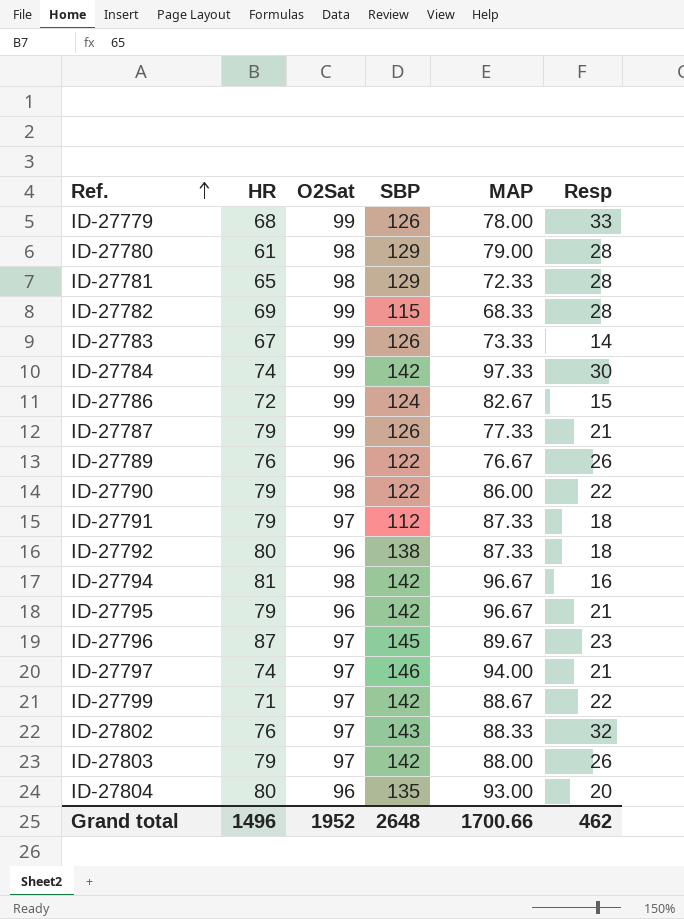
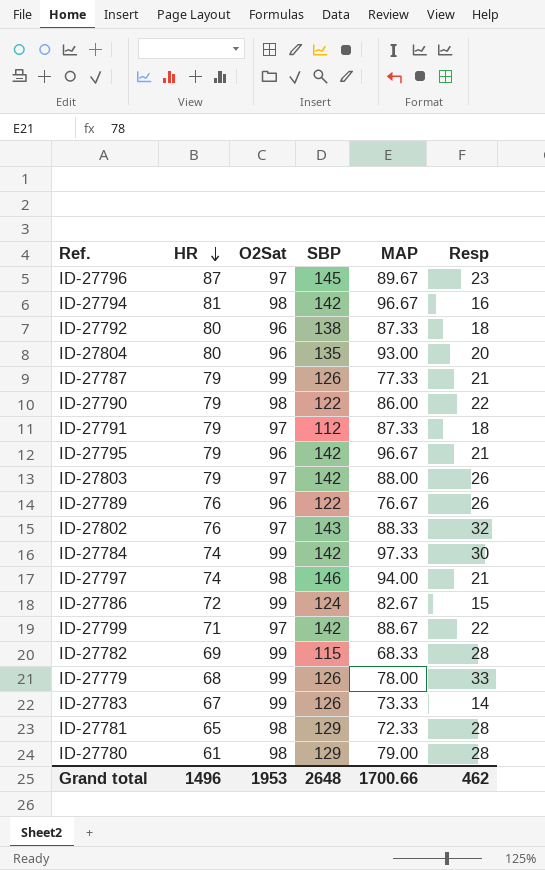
row order: Ref. ascending -> HR descending
ID-27797 | O2Sat: 97 -> 98
Grand total | O2Sat: 1952 -> 1953

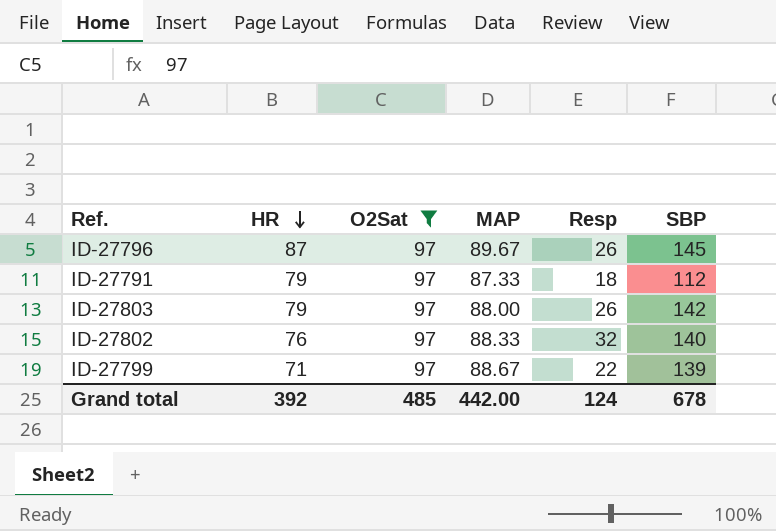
filter: none -> O2Sat = 97
column SBP | position: 4 -> 6
ID-27796 | Resp: 23 -> 26
ID-27802 | SBP: 143 -> 140
ID-27799 | SBP: 142 -> 139
Grand total | HR: 1496 -> 392
Grand total | O2Sat: 1953 -> 485
Grand total | MAP: 1700.66 -> 442.00
Grand total | Resp: 462 -> 124
Grand total | SBP: 2648 -> 678

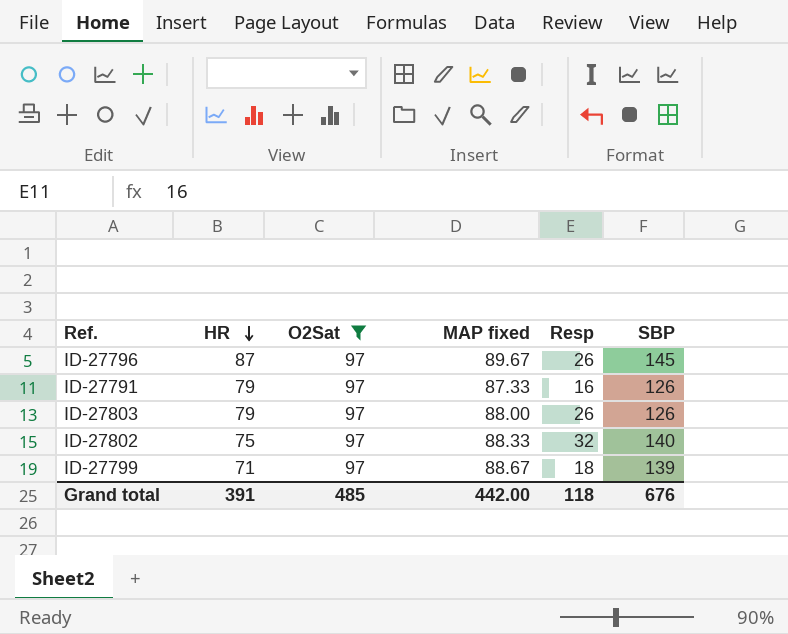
column name: MAP -> MAP fixed
ID-27791 | Resp: 18 -> 16
ID-27791 | SBP: 112 -> 126
ID-27803 | SBP: 142 -> 126
ID-27802 | HR: 76 -> 75
ID-27799 | Resp: 22 -> 18
Grand total | HR: 392 -> 391
Grand total | Resp: 124 -> 118
Grand total | SBP: 678 -> 676

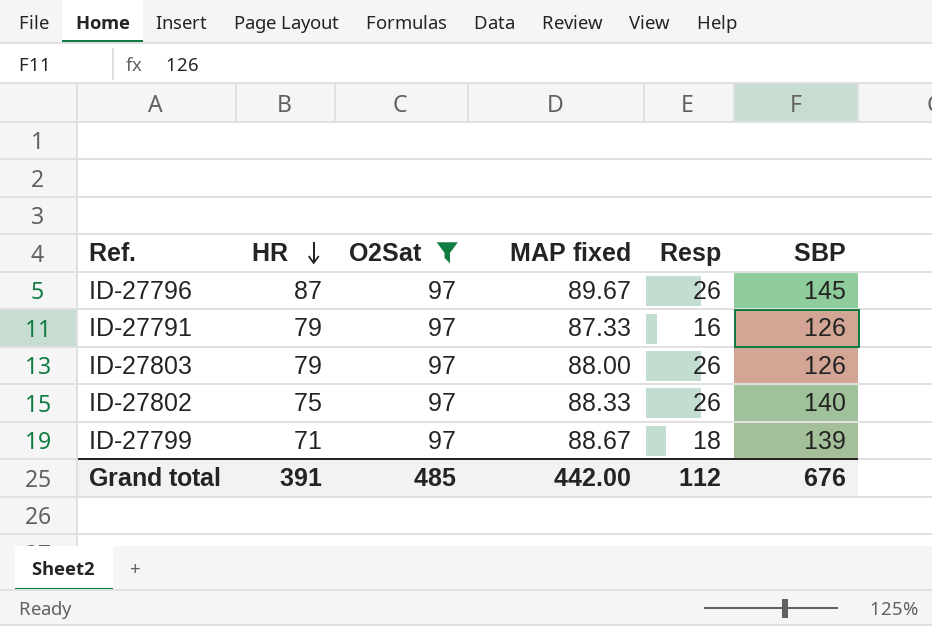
ID-27802 | Resp: 32 -> 26
Grand total | Resp: 118 -> 112

